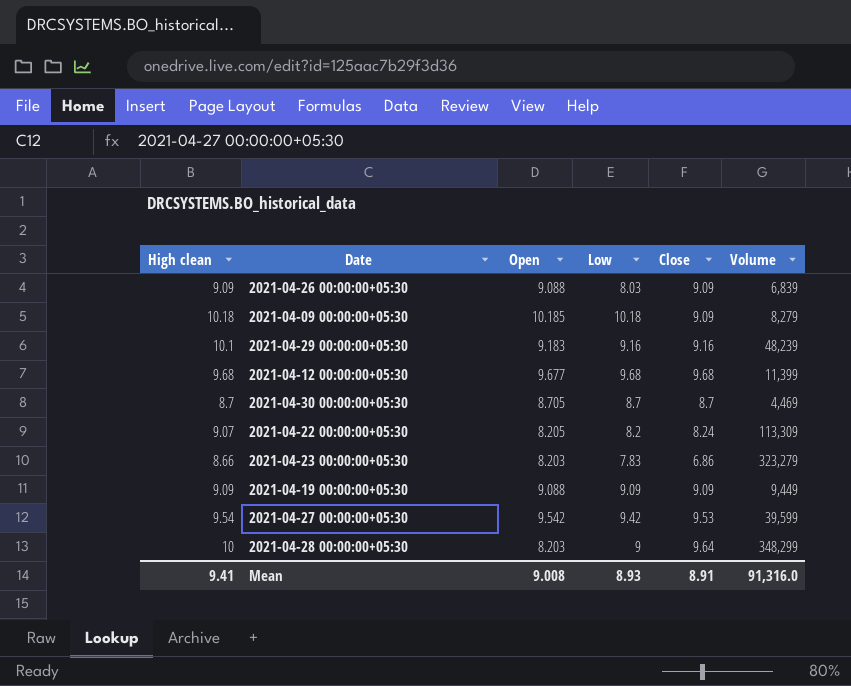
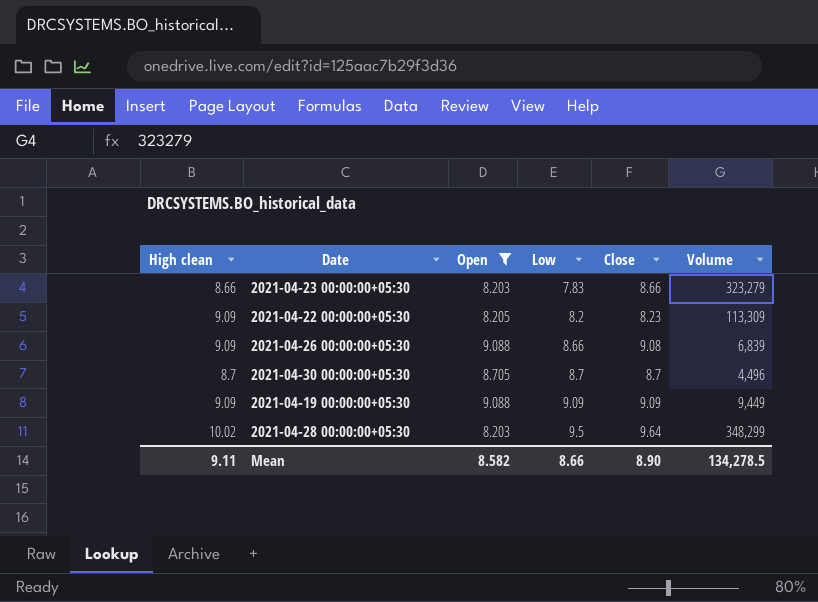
filter: none -> Open <= 9.088
row order: none -> Low ascending
2021-04-23 00:00:00+05:30 | Close: 6.86 -> 8.66
2021-04-22 00:00:00+05:30 | High clean: 9.07 -> 9.09
2021-04-22 00:00:00+05:30 | Close: 8.24 -> 8.23
2021-04-26 00:00:00+05:30 | Low: 8.03 -> 8.66
2021-04-26 00:00:00+05:30 | Close: 9.09 -> 9.08
2021-04-30 00:00:00+05:30 | Volume: 4,469 -> 4,496
2021-04-28 00:00:00+05:30 | High clean: 10 -> 10.02
2021-04-28 00:00:00+05:30 | Low: 9 -> 9.5
Mean | High clean: 9.41 -> 9.11
Mean | Open: 9.008 -> 8.582
Mean | Low: 8.93 -> 8.66
Mean | Close: 8.91 -> 8.90
Mean | Volume: 91,316.0 -> 134,278.5

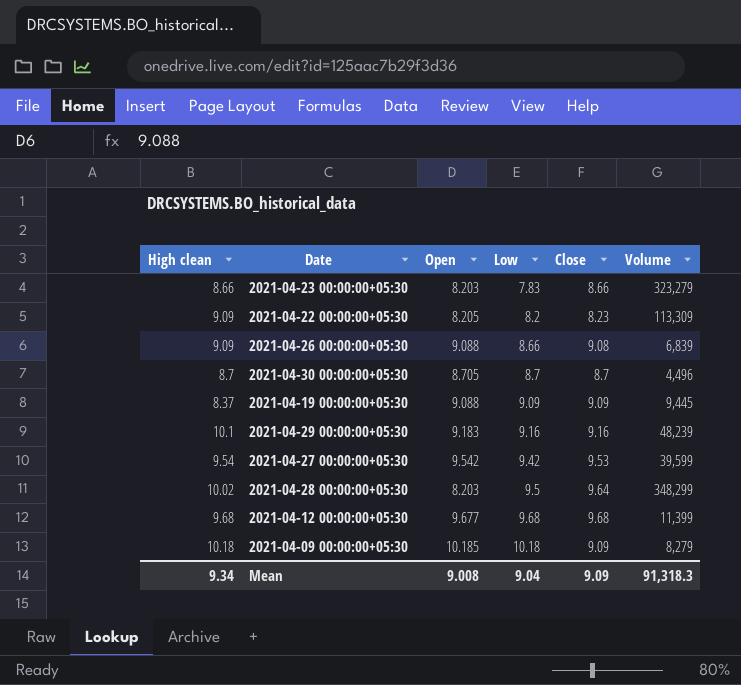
filter: Open <= 9.088 -> none
2021-04-19 00:00:00+05:30 | High clean: 9.09 -> 8.37
2021-04-19 00:00:00+05:30 | Volume: 9,449 -> 9,445
Mean | High clean: 9.11 -> 9.34
Mean | Open: 8.582 -> 9.008
Mean | Low: 8.66 -> 9.04
Mean | Close: 8.90 -> 9.09
Mean | Volume: 134,278.5 -> 91,318.3

